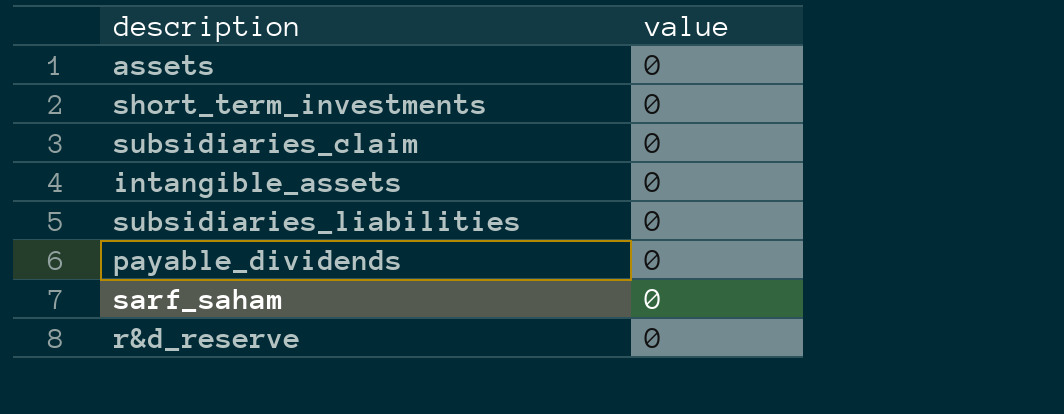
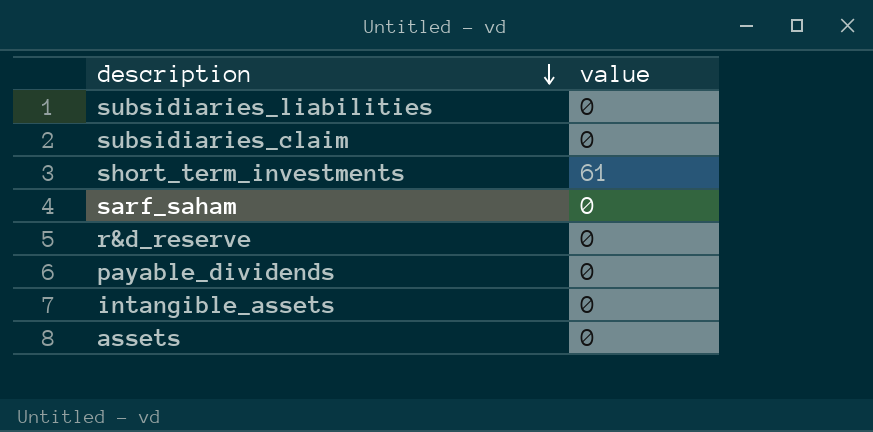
row order: none -> description descending
short_term_investments | value: 0 -> 61

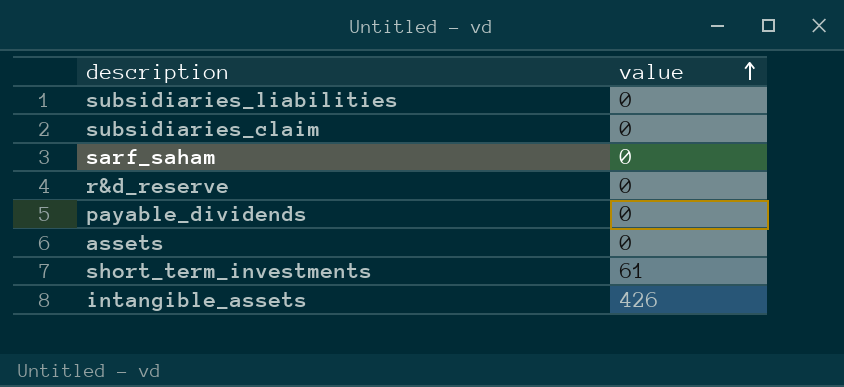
row order: description descending -> value ascending
intangible_assets | value: 0 -> 426

